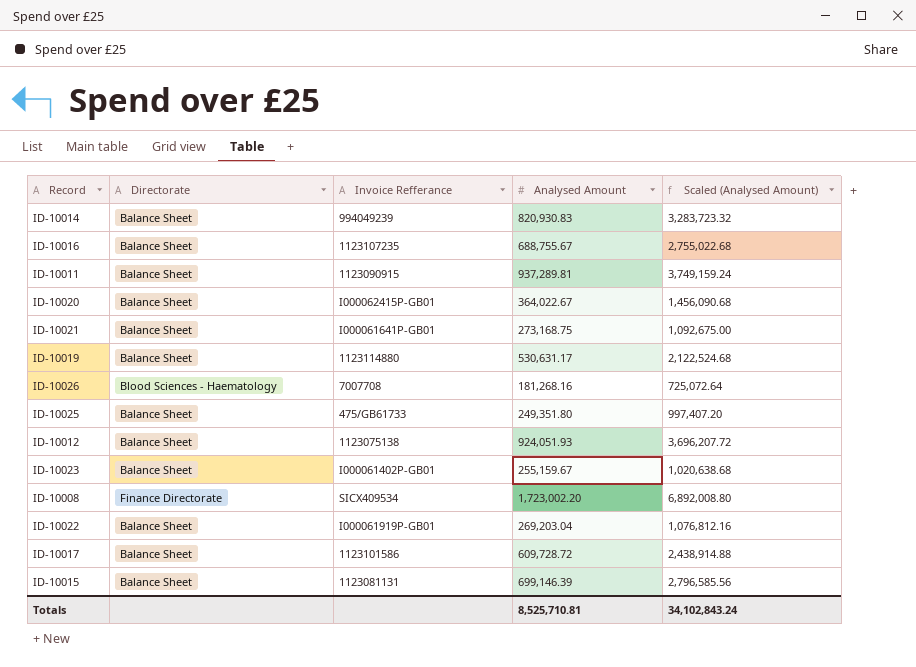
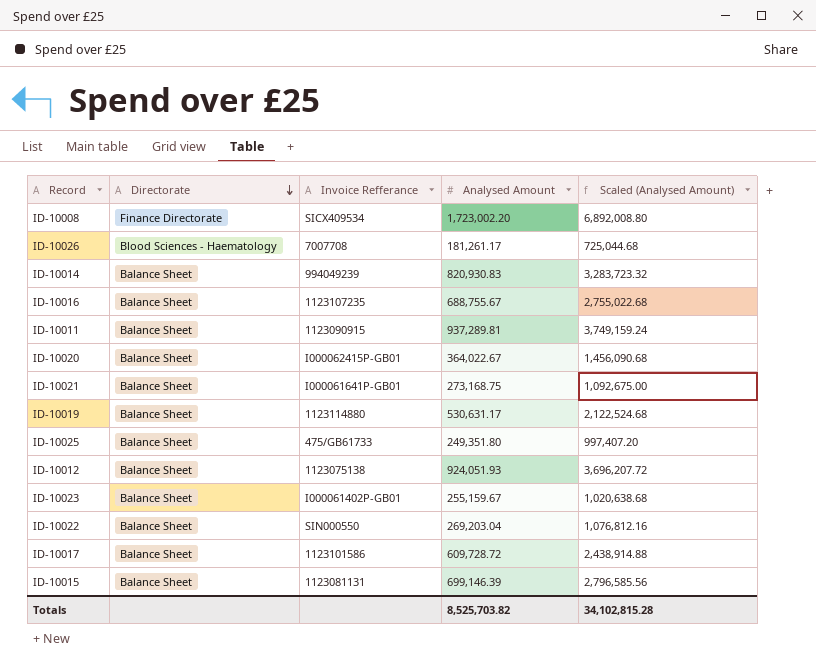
row order: none -> Directorate descending
ID-10026 | Analysed Amount: 181,268.16 -> 181,261.17
ID-10026 | Scaled (Analysed Amount): 725,072.64 -> 725,044.68
ID-10022 | Invoice Refferance: I000061919P-GB01 -> SIN000550
Totals | Analysed Amount: 8,525,710.81 -> 8,525,703.82
Totals | Scaled (Analysed Amount): 34,102,843.24 -> 34,102,815.28

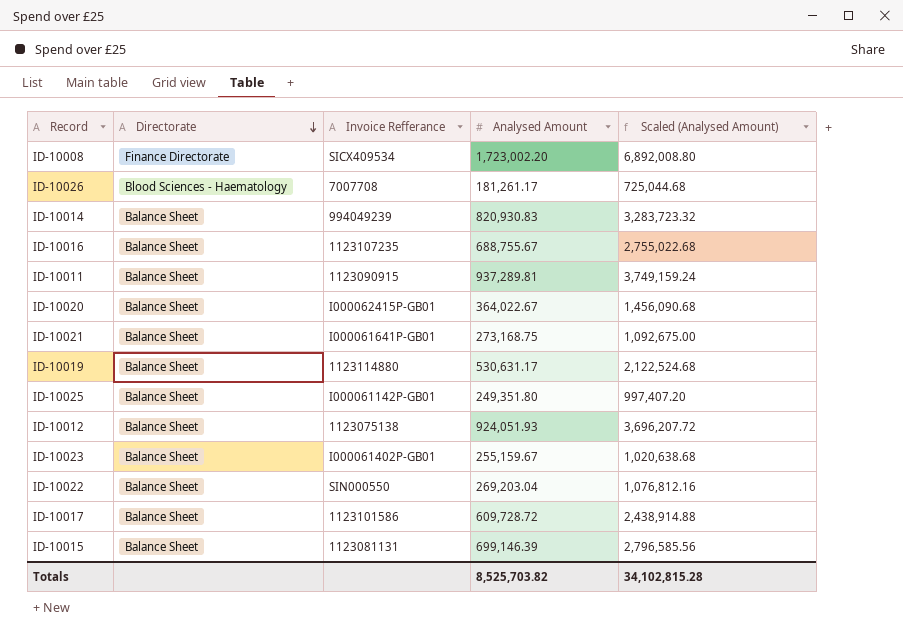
ID-10025 | Invoice Refferance: 475/GB61733 -> I000061142P-GB01

